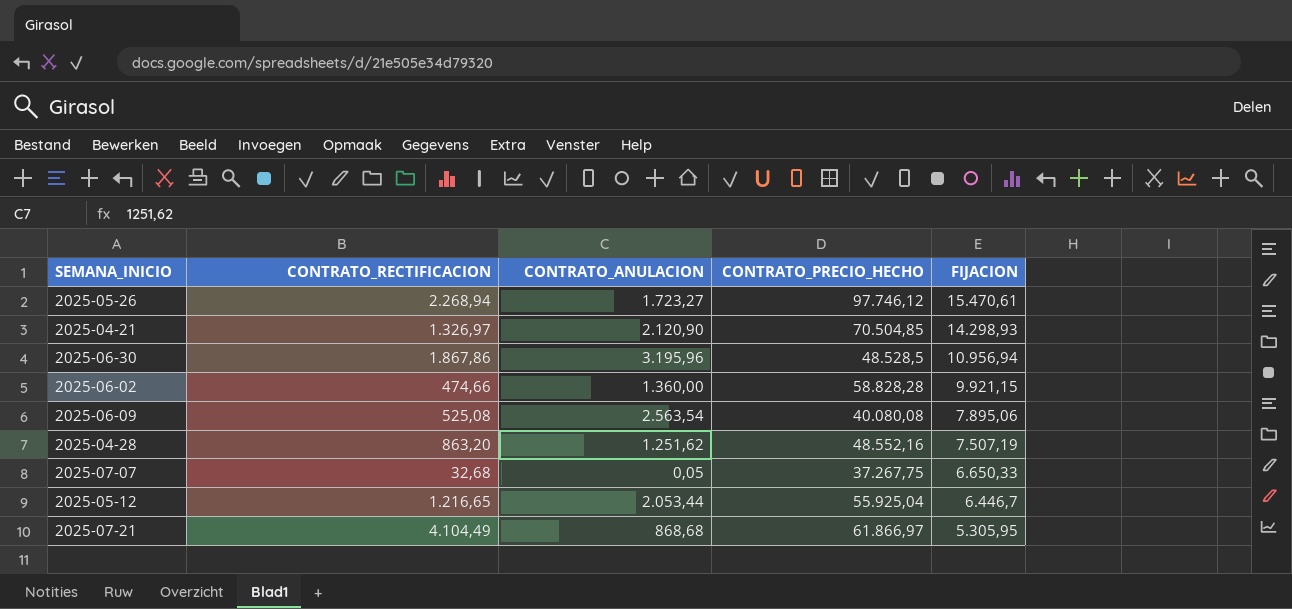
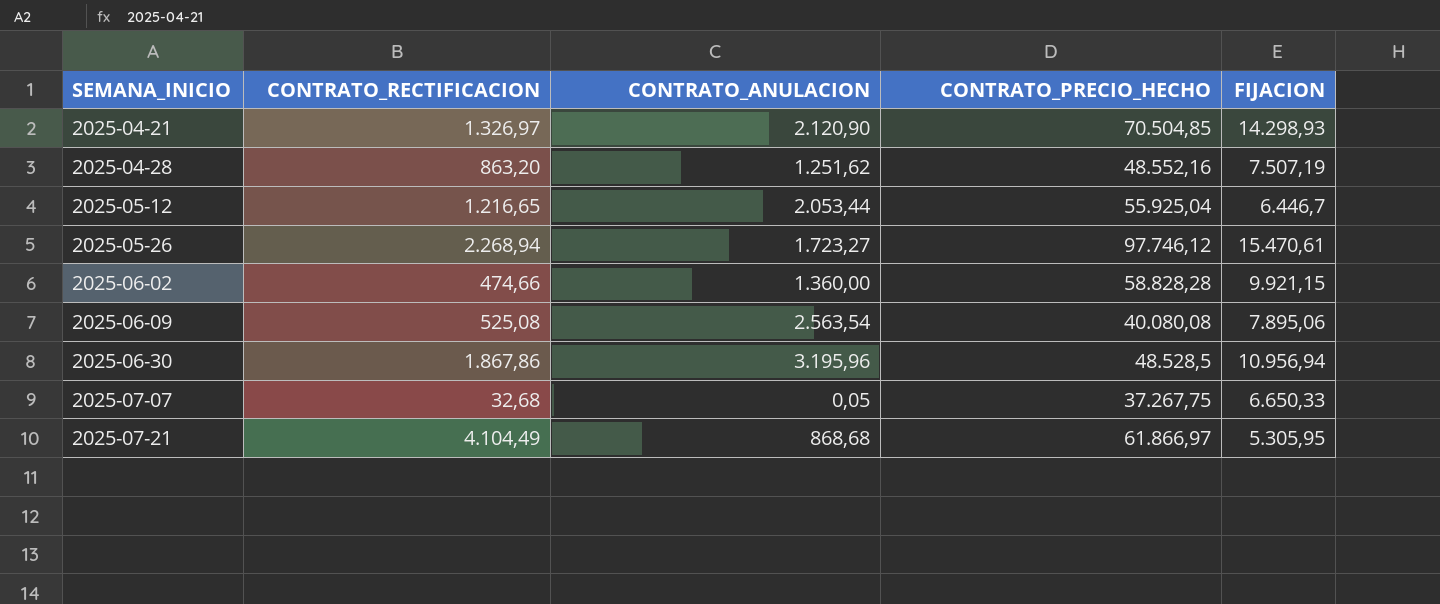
row order: FIJACION descending -> SEMANA_INICIO ascending

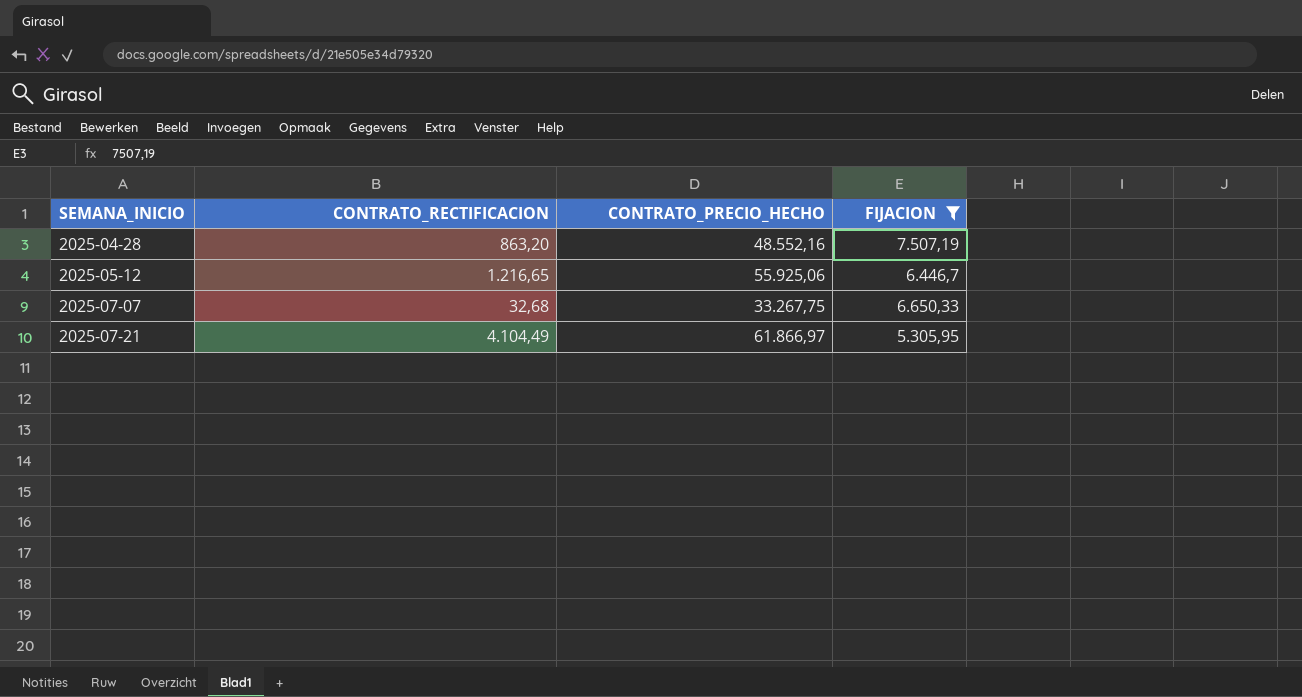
filter: none -> FIJACION <= 7.507,19
column CONTRATO_ANULACION | position: 3 -> none
2025-05-12 | CONTRATO_PRECIO_HECHO: 55.925,04 -> 55.925,06
2025-07-07 | CONTRATO_PRECIO_HECHO: 37.267,75 -> 33.267,75

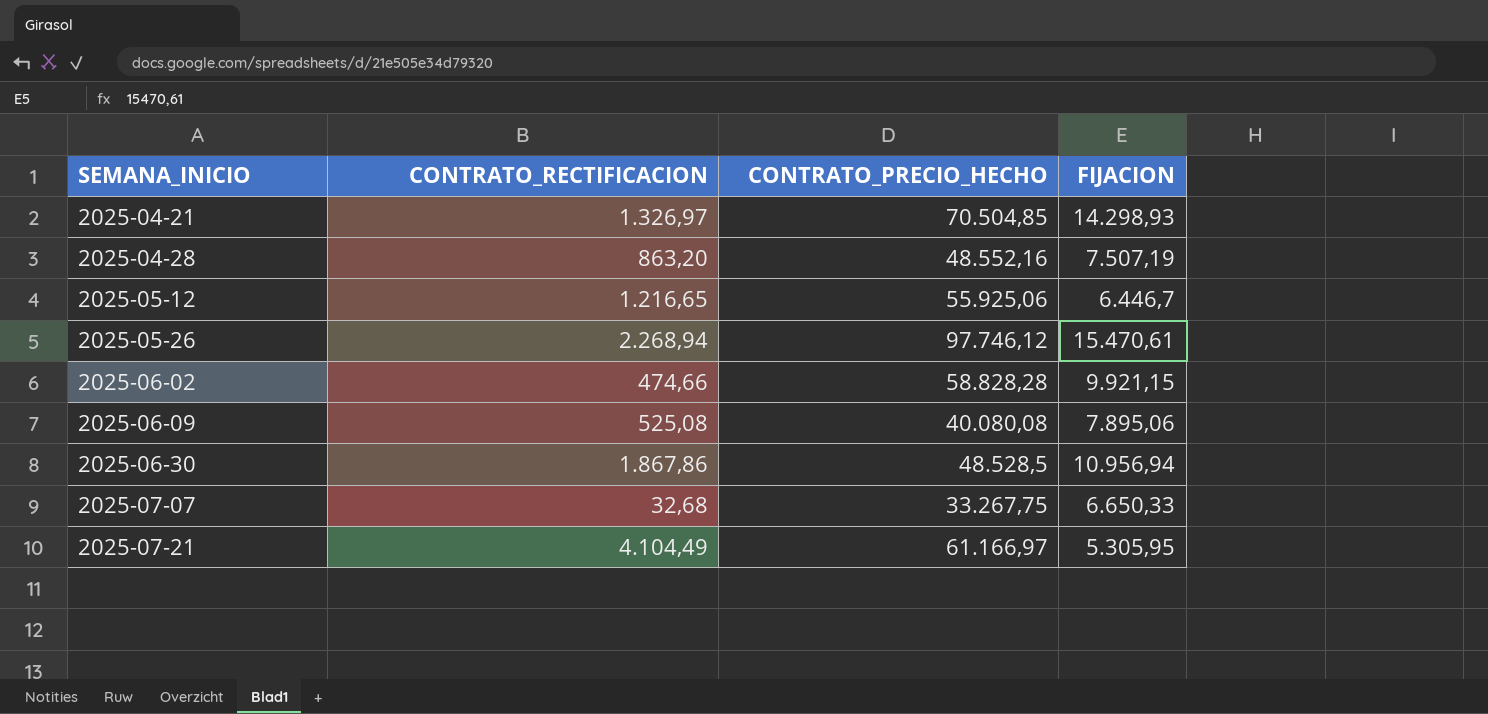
filter: FIJACION <= 7.507,19 -> none
2025-07-21 | CONTRATO_PRECIO_HECHO: 61.866,97 -> 61.166,97

